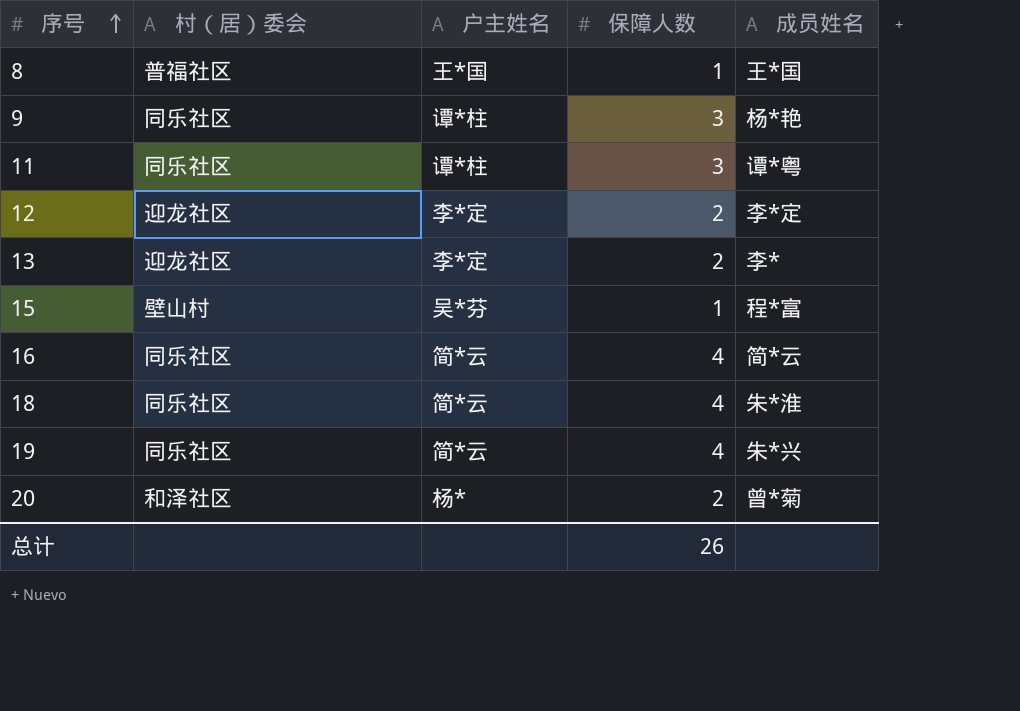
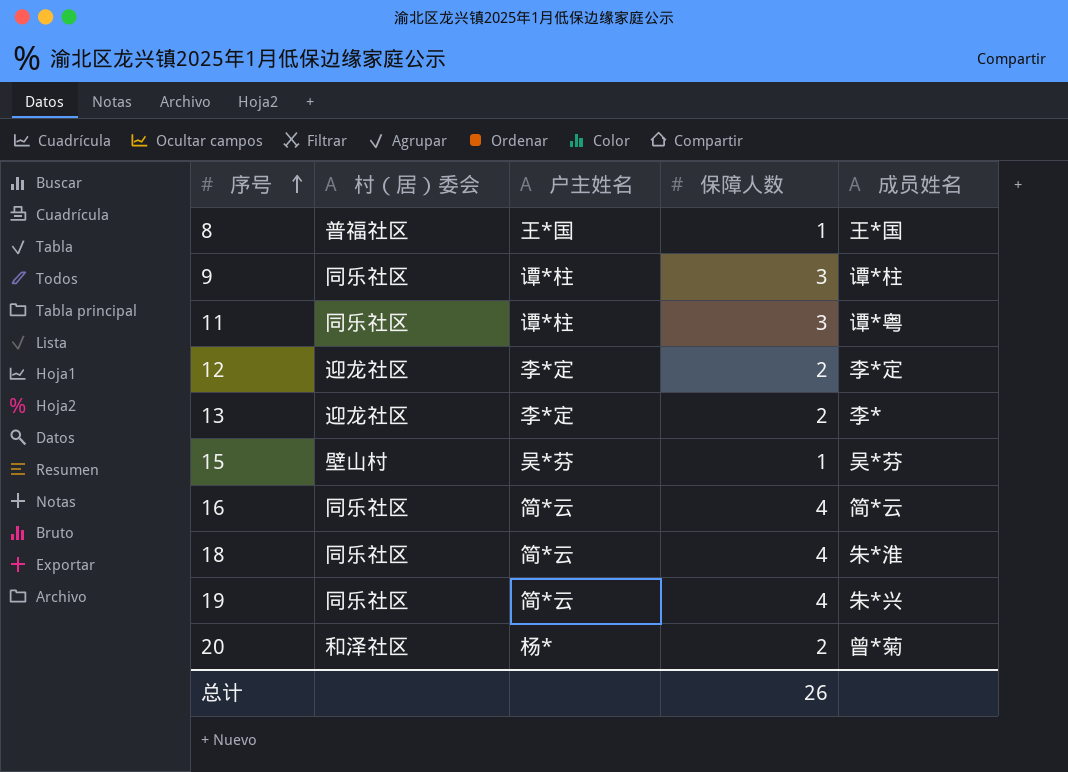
9 | 成员姓名: 杨*艳 -> 谭*柱
15 | 成员姓名: 程*富 -> 吴*芬

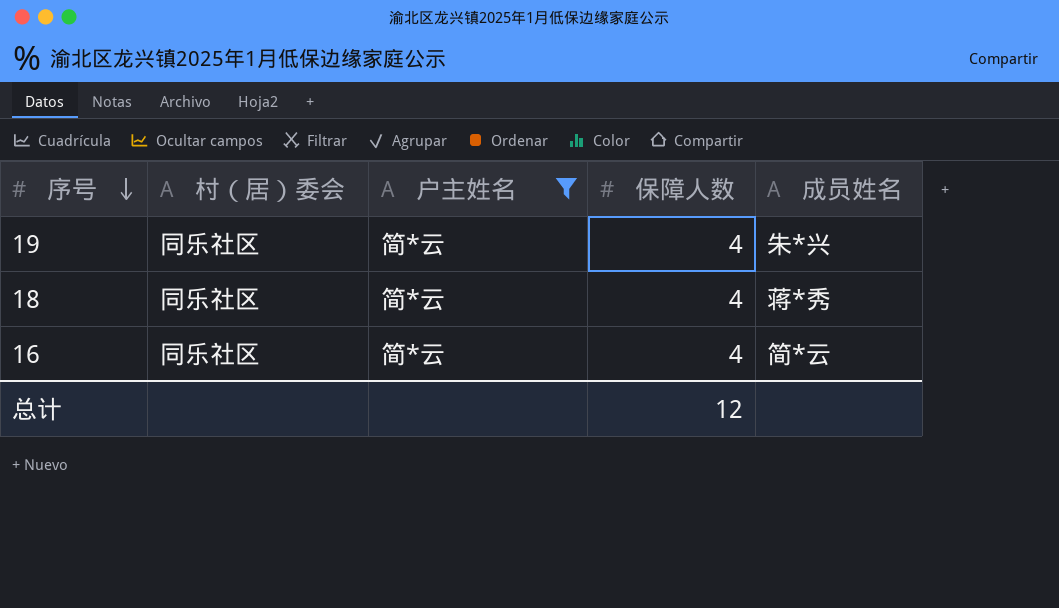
filter: none -> 户主姓名 = 简*云
row order: 序号 ascending -> 序号 descending
18 | 成员姓名: 朱*淮 -> 蒋*秀
总计 | 保障人数: 26 -> 12

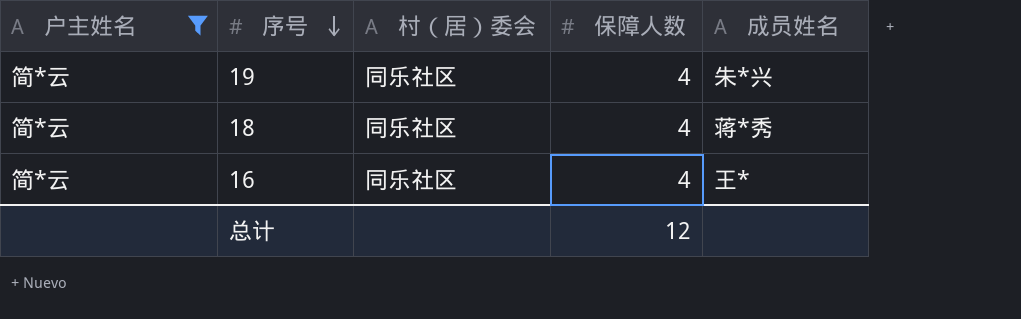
column 户主姓名 | position: 3 -> 1
16 | 成员姓名: 简*云 -> 王*

